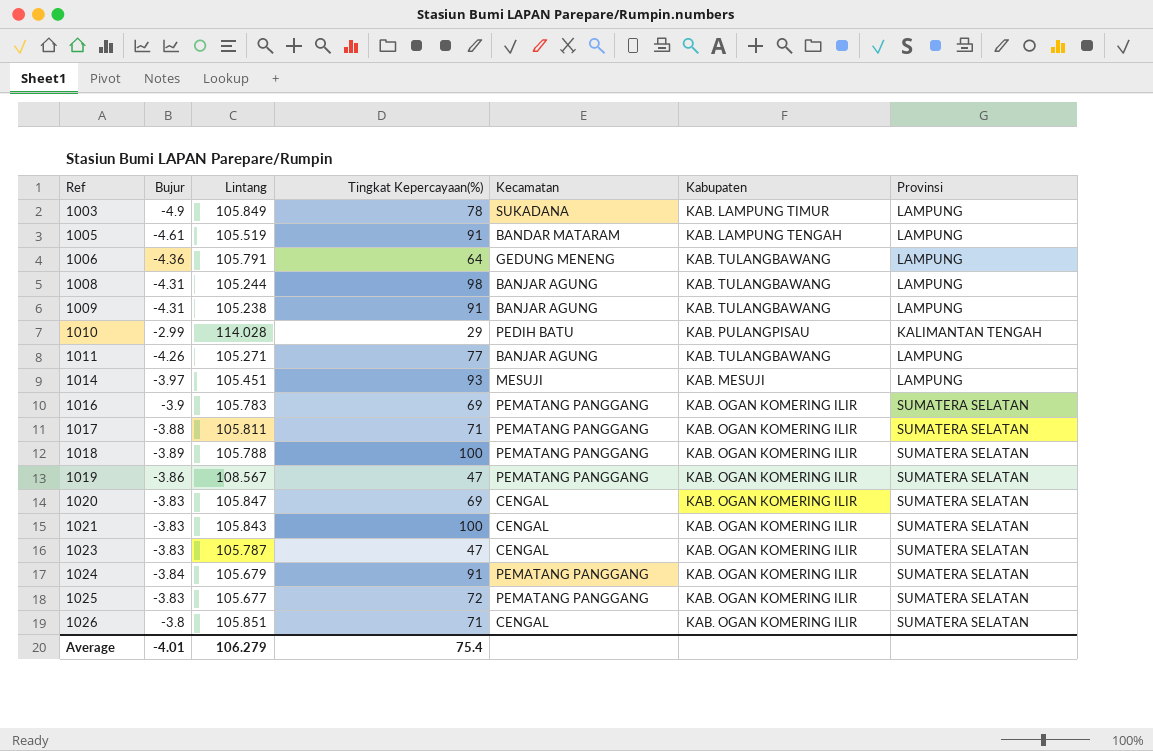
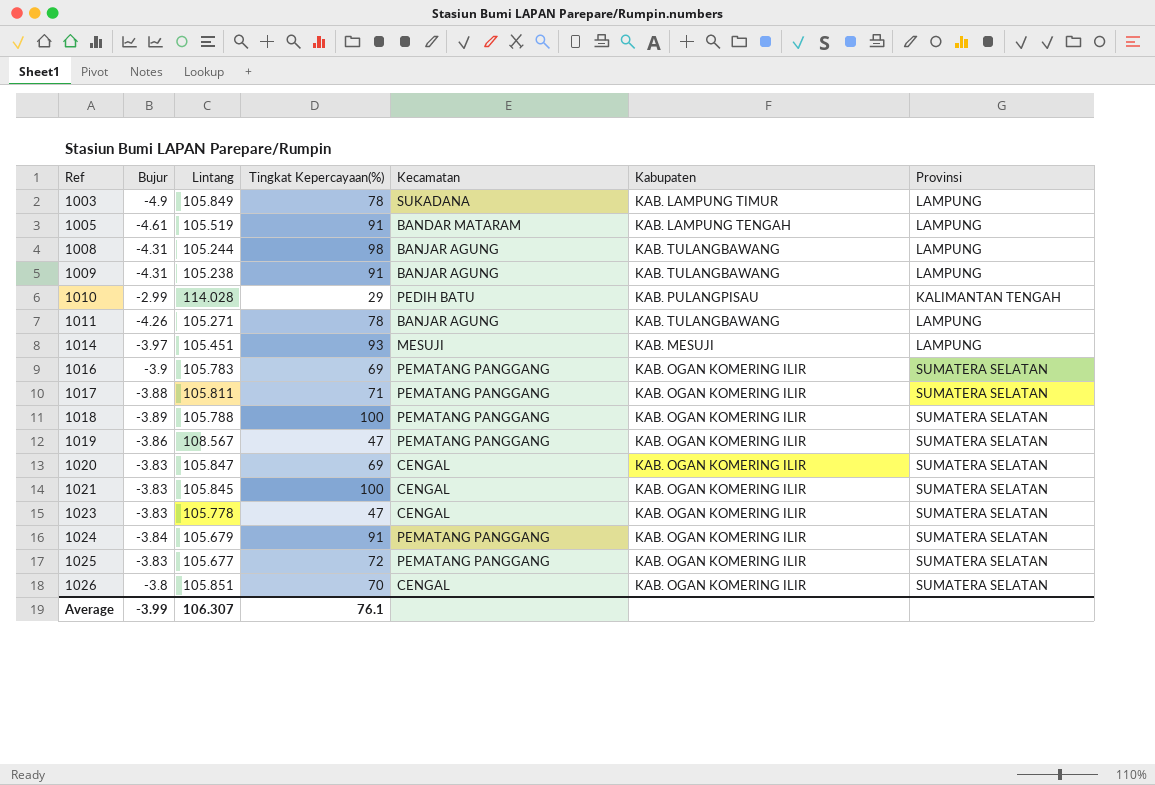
row 1006: -4.36 | 105.791 | 64 | GEDUNG MENENG | KAB. TULANGBAWANG | LAMPUNG -> none
1011 | Tingkat Kepercayaan(%): 77 -> 78
1021 | Lintang: 105.843 -> 105.845
1023 | Lintang: 105.787 -> 105.778
1026 | Tingkat Kepercayaan(%): 71 -> 70
Average | Bujur: -4.01 -> -3.99
Average | Lintang: 106.279 -> 106.307
Average | Tingkat Kepercayaan(%): 75.4 -> 76.1

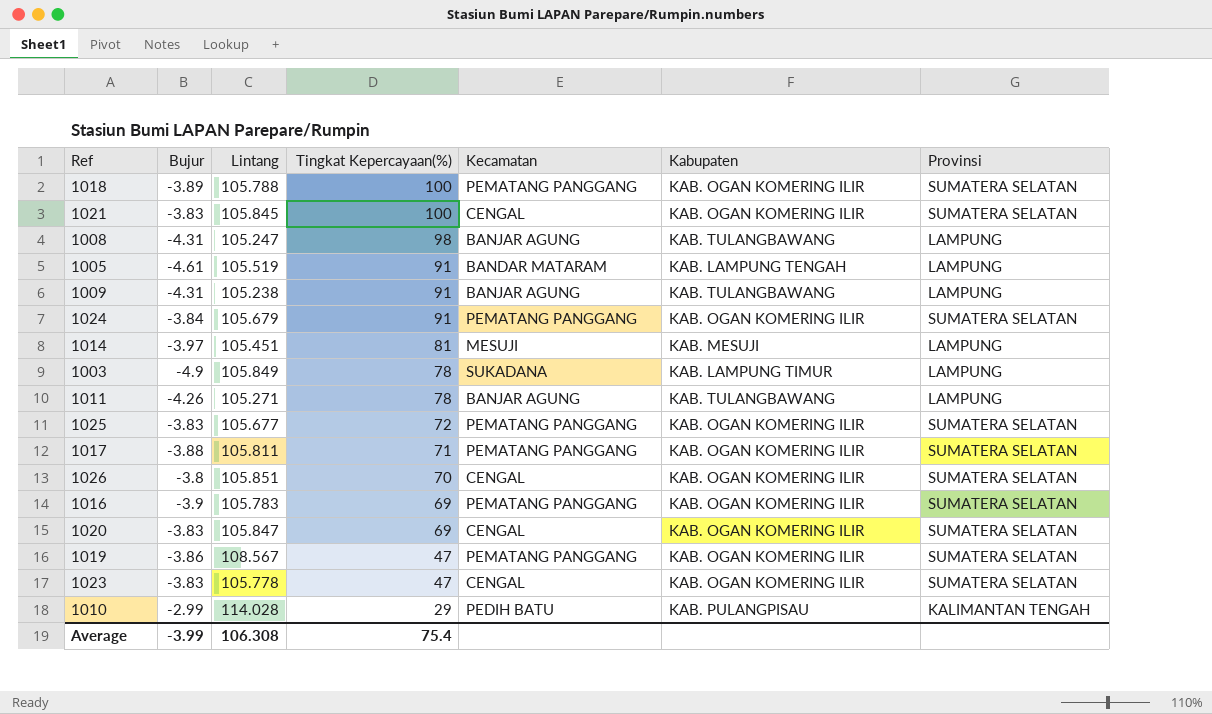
row order: Ref ascending -> Tingkat Kepercayaan(%) descending
1008 | Lintang: 105.244 -> 105.247
1014 | Tingkat Kepercayaan(%): 93 -> 81
Average | Lintang: 106.307 -> 106.308
Average | Tingkat Kepercayaan(%): 76.1 -> 75.4

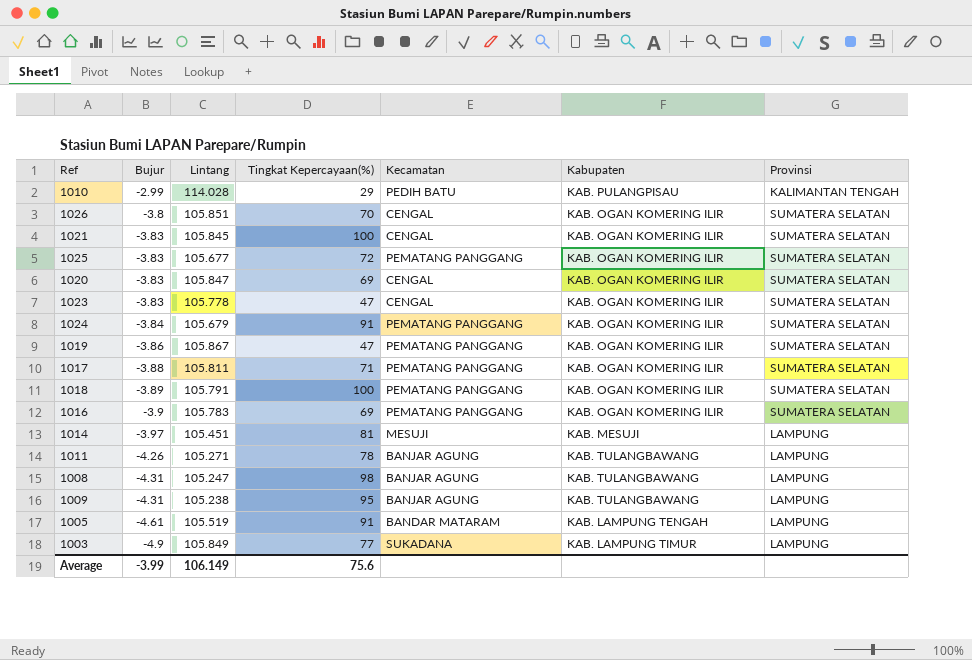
row order: Tingkat Kepercayaan(%) descending -> Bujur descending
1019 | Lintang: 108.567 -> 105.867
1018 | Lintang: 105.788 -> 105.791
1009 | Tingkat Kepercayaan(%): 91 -> 95
1003 | Tingkat Kepercayaan(%): 78 -> 77
Average | Lintang: 106.308 -> 106.149
Average | Tingkat Kepercayaan(%): 75.4 -> 75.6

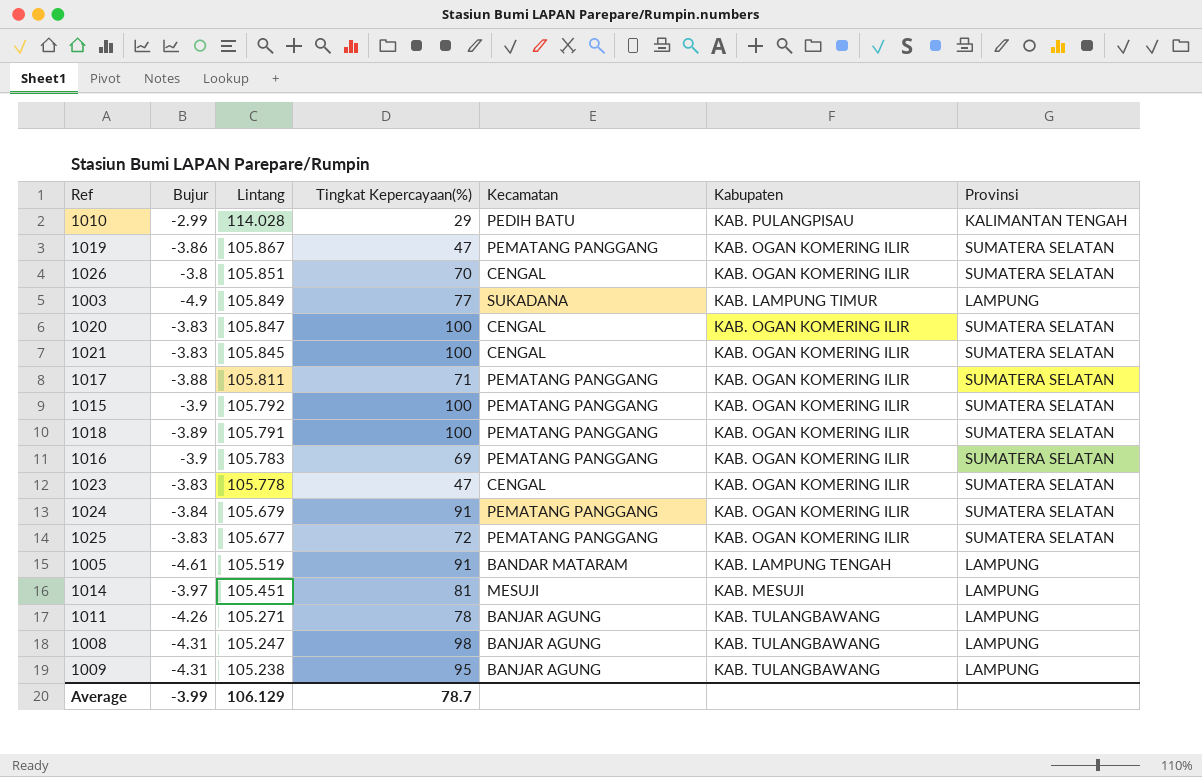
row order: Bujur descending -> Lintang descending
1020 | Tingkat Kepercayaan(%): 69 -> 100
row 1015: none -> -3.9 | 105.792 | 100 | PEMATANG PANGGANG | KAB. OGAN KOMERING ILIR | SUMATERA SELATAN
Average | Lintang: 106.149 -> 106.129
Average | Tingkat Kepercayaan(%): 75.6 -> 78.7

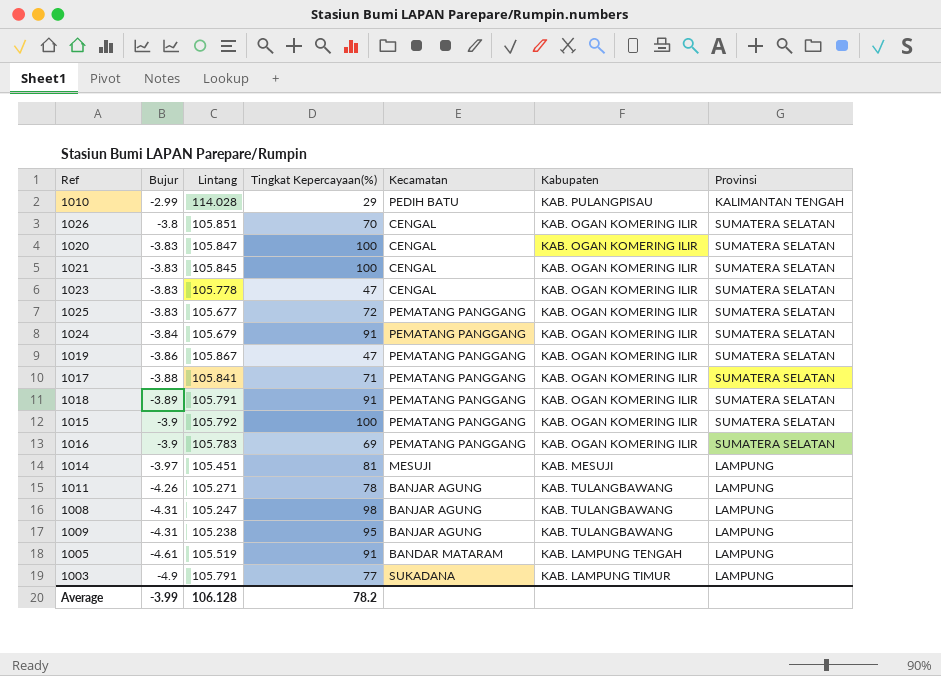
row order: Lintang descending -> Bujur descending
1017 | Lintang: 105.811 -> 105.841
1018 | Tingkat Kepercayaan(%): 100 -> 91
1003 | Lintang: 105.849 -> 105.791
Average | Lintang: 106.129 -> 106.128
Average | Tingkat Kepercayaan(%): 78.7 -> 78.2

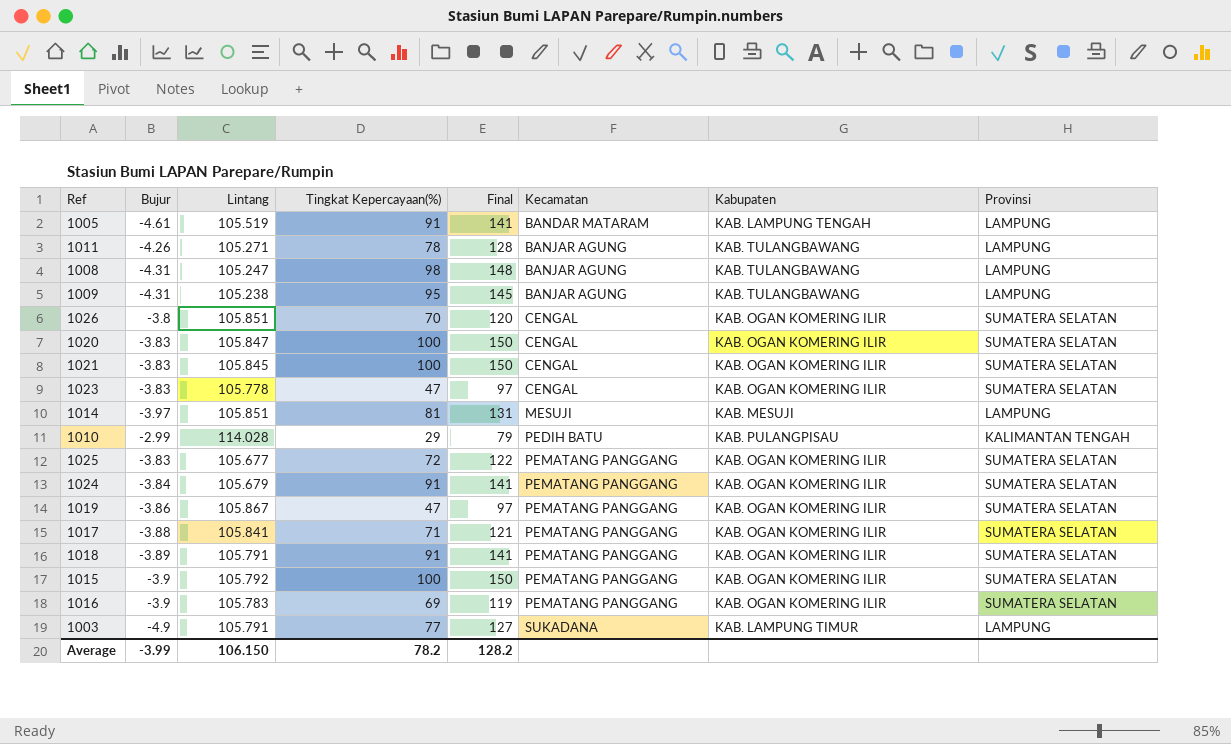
row order: Bujur descending -> Kecamatan ascending
column Final | formula: none -> [Tingkat Kepercayaan(%)] + 50
1014 | Lintang: 105.451 -> 105.851
Average | Lintang: 106.128 -> 106.150

